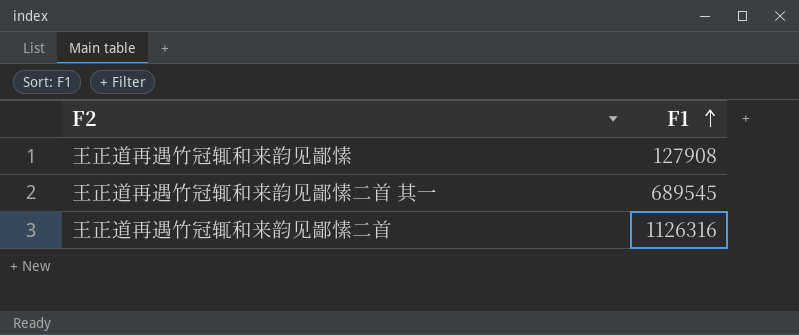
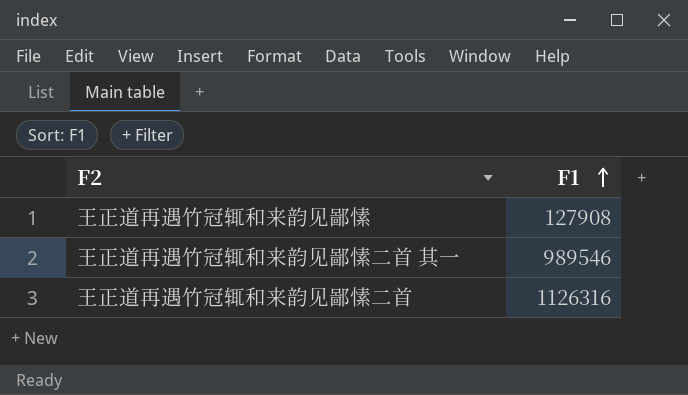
王正道再遇竹冠辄和来韵见鄙愫二首 其一 | F1: 689545 -> 989546

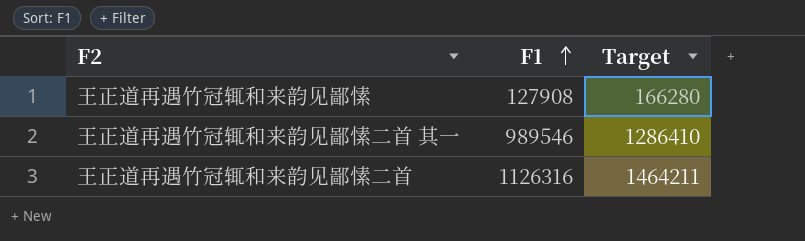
column Target | formula: none -> [F1] * 1.3

